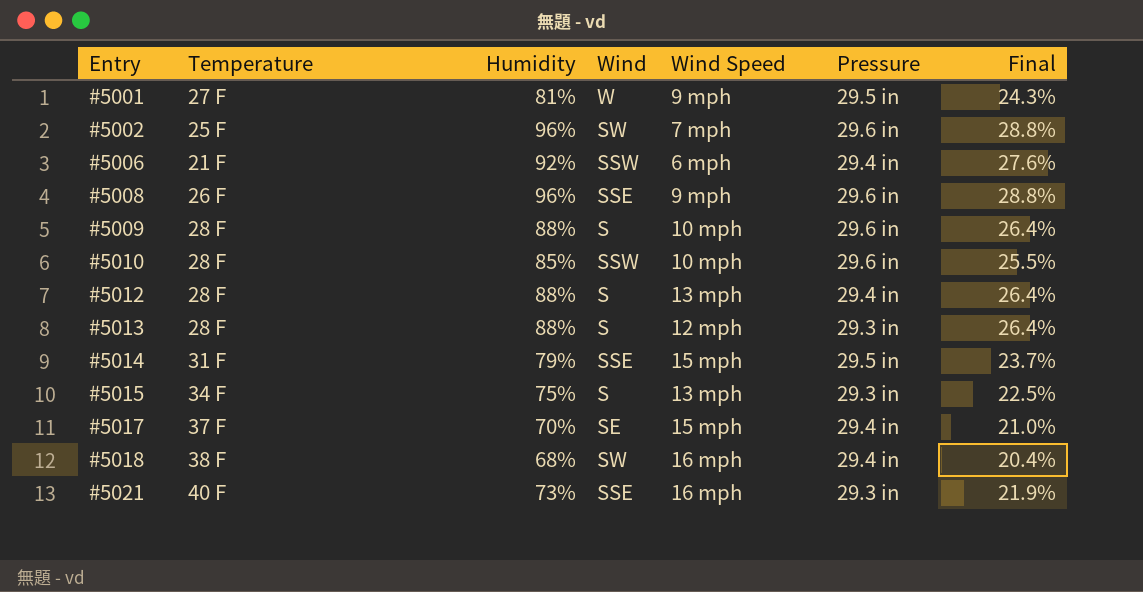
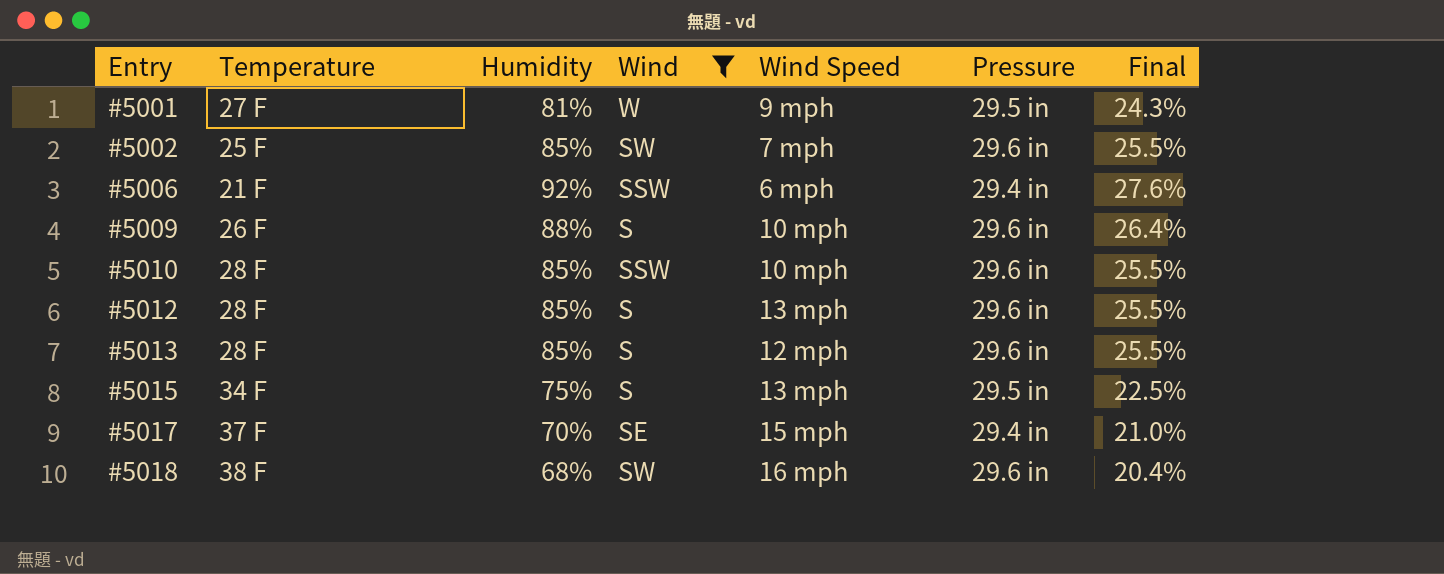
filter: none -> Wind != SSE
#5002 | Humidity: 96% -> 85%
#5002 | Final: 28.8% -> 25.5%
#5009 | Temperature: 28 F -> 26 F
#5012 | Humidity: 88% -> 85%
#5012 | Pressure: 29.4 in -> 29.6 in
#5012 | Final: 26.4% -> 25.5%
#5013 | Humidity: 88% -> 85%
#5013 | Pressure: 29.3 in -> 29.6 in
#5013 | Final: 26.4% -> 25.5%
#5015 | Pressure: 29.3 in -> 29.5 in
#5018 | Pressure: 29.4 in -> 29.6 in

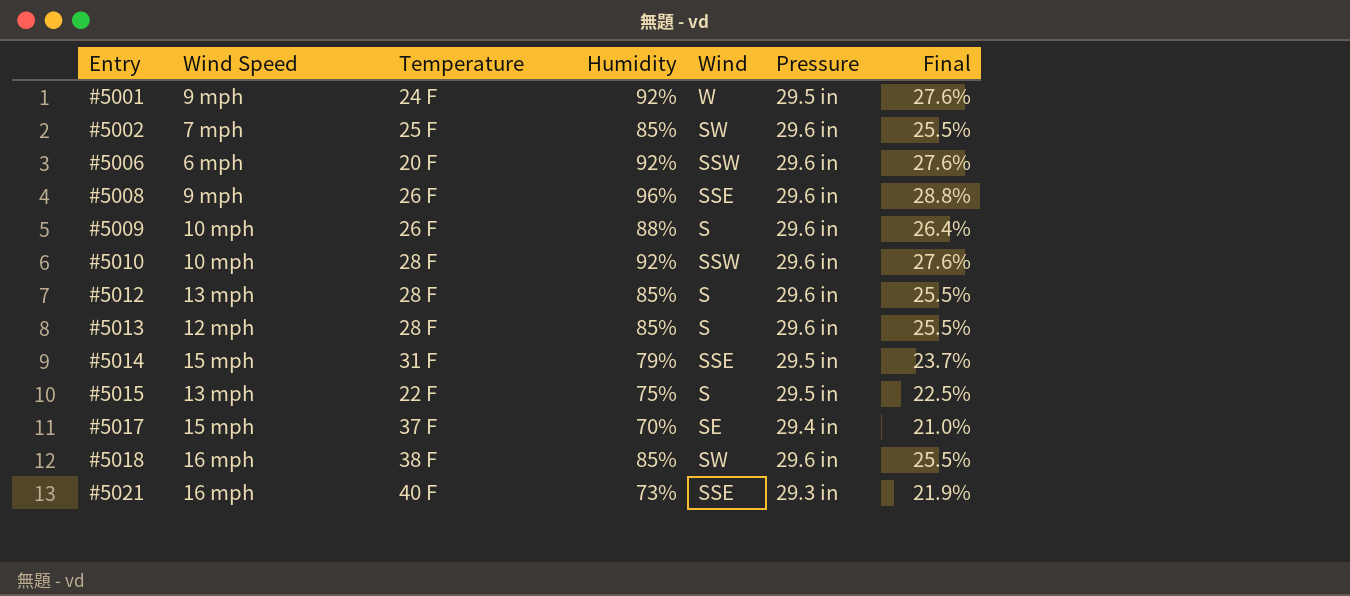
filter: Wind != SSE -> none
column Wind Speed | position: 5 -> 2
#5001 | Temperature: 27 F -> 24 F
#5001 | Humidity: 81% -> 92%
#5001 | Final: 24.3% -> 27.6%
#5006 | Temperature: 21 F -> 20 F
#5006 | Pressure: 29.4 in -> 29.6 in
#5010 | Humidity: 85% -> 92%
#5010 | Final: 25.5% -> 27.6%
#5015 | Temperature: 34 F -> 22 F
#5018 | Humidity: 68% -> 85%
#5018 | Final: 20.4% -> 25.5%

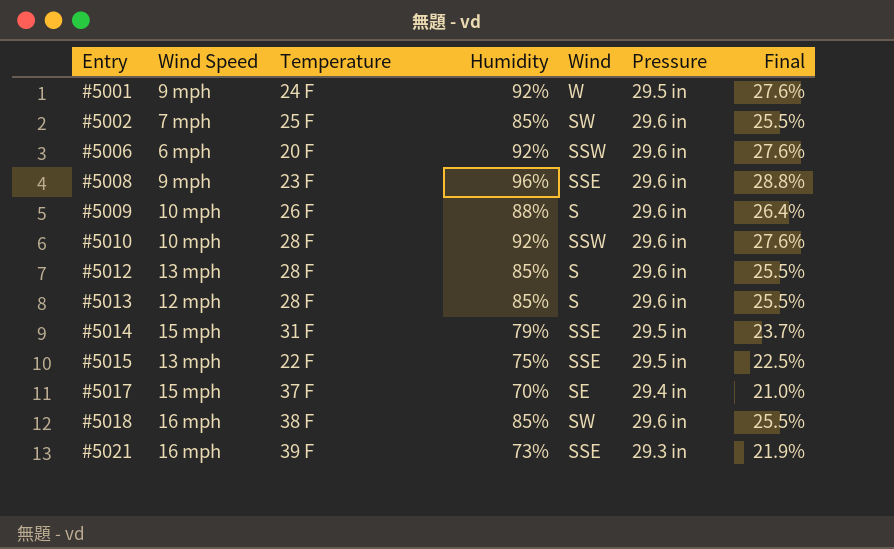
#5008 | Temperature: 26 F -> 23 F
#5015 | Wind: S -> SSE
#5021 | Temperature: 40 F -> 39 F

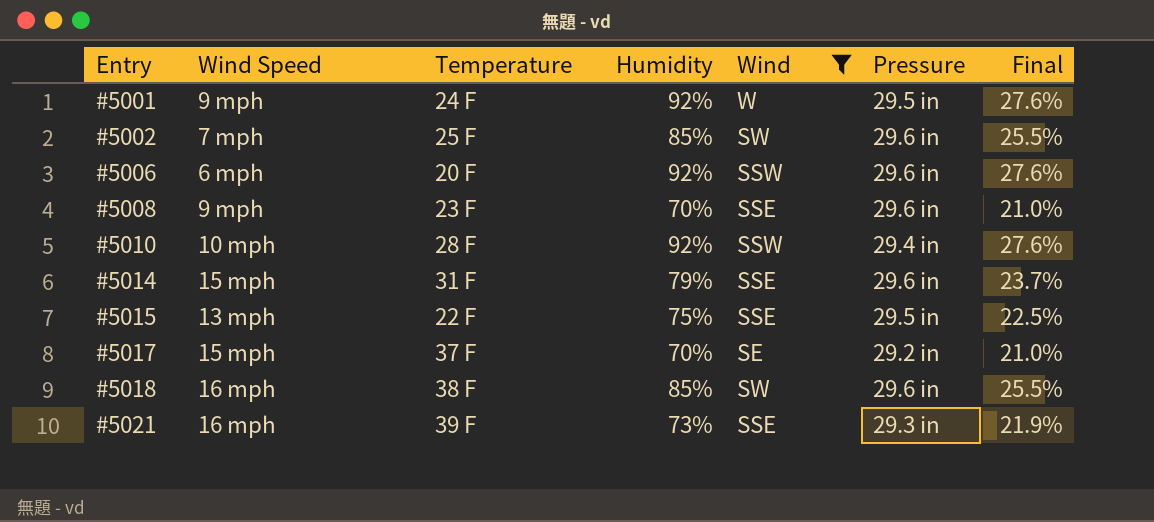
filter: none -> Wind != S
#5008 | Humidity: 96% -> 70%
#5008 | Final: 28.8% -> 21.0%
#5010 | Pressure: 29.6 in -> 29.4 in
#5014 | Pressure: 29.5 in -> 29.6 in
#5017 | Pressure: 29.4 in -> 29.2 in

